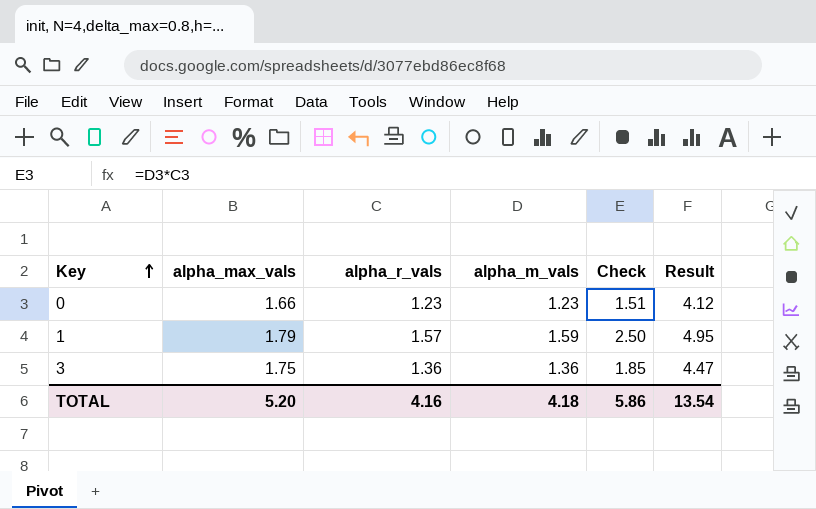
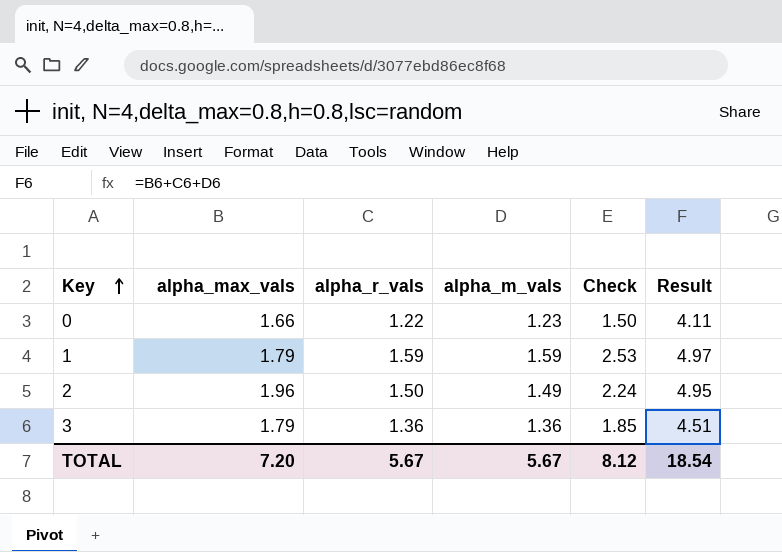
0 | alpha_r_vals: 1.23 -> 1.22
0 | Check: 1.51 -> 1.50
0 | Result: 4.12 -> 4.11
1 | alpha_r_vals: 1.57 -> 1.59
1 | Check: 2.50 -> 2.53
1 | Result: 4.95 -> 4.97
row 2: none -> 1.96 | 1.50 | 1.49 | 2.24 | 4.95
3 | alpha_max_vals: 1.75 -> 1.79
3 | Result: 4.47 -> 4.51
TOTAL | alpha_max_vals: 5.20 -> 7.20
TOTAL | alpha_r_vals: 4.16 -> 5.67
TOTAL | alpha_m_vals: 4.18 -> 5.67
TOTAL | Check: 5.86 -> 8.12
TOTAL | Result: 13.54 -> 18.54

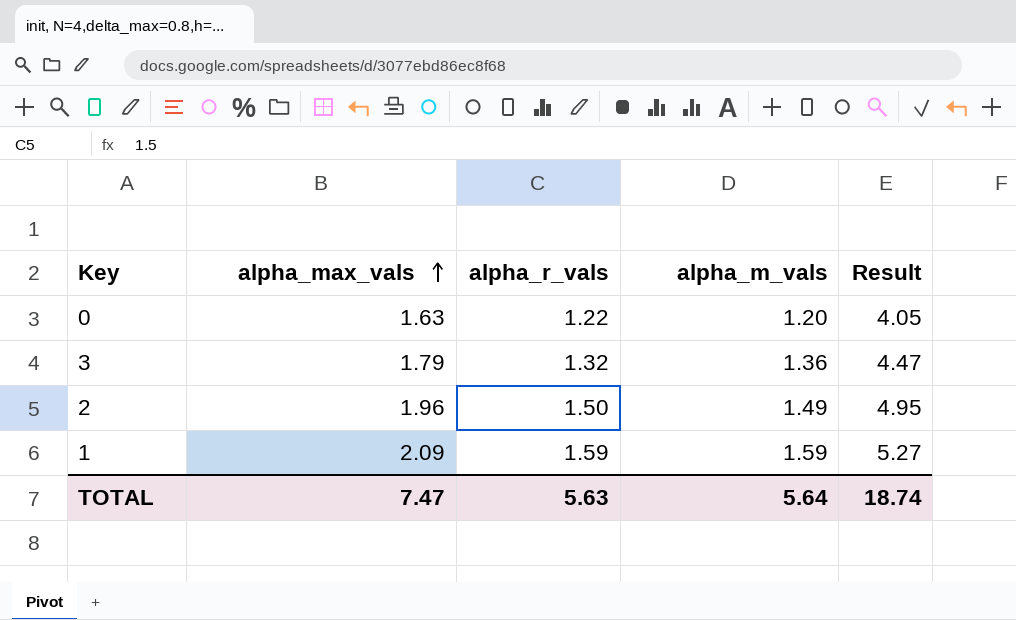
row order: Key ascending -> alpha_max_vals ascending
column Check | formula: [alpha_r_vals] * [alpha_m_vals] -> none
0 | alpha_max_vals: 1.66 -> 1.63
0 | alpha_m_vals: 1.23 -> 1.20
0 | Result: 4.11 -> 4.05
3 | alpha_r_vals: 1.36 -> 1.32
3 | Result: 4.51 -> 4.47
1 | alpha_max_vals: 1.79 -> 2.09
1 | Result: 4.97 -> 5.27
TOTAL | alpha_max_vals: 7.20 -> 7.47
TOTAL | alpha_r_vals: 5.67 -> 5.63
TOTAL | alpha_m_vals: 5.67 -> 5.64
TOTAL | Result: 18.54 -> 18.74

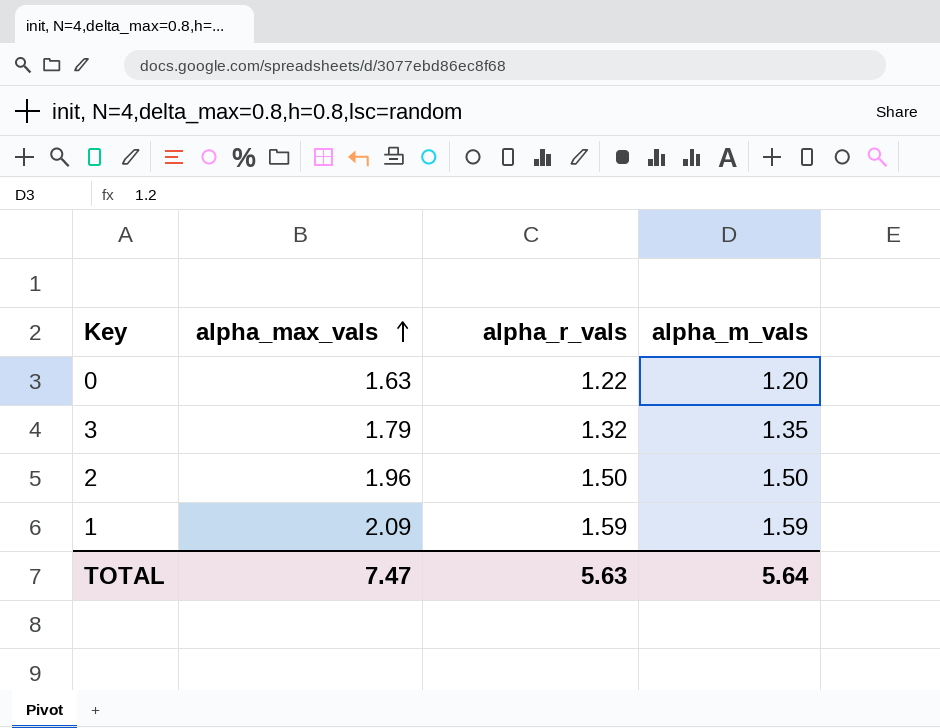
column Result | formula: [alpha_max_vals] + [alpha_r_vals] + [alpha_m_vals] -> none
3 | alpha_m_vals: 1.36 -> 1.35
2 | alpha_m_vals: 1.49 -> 1.50

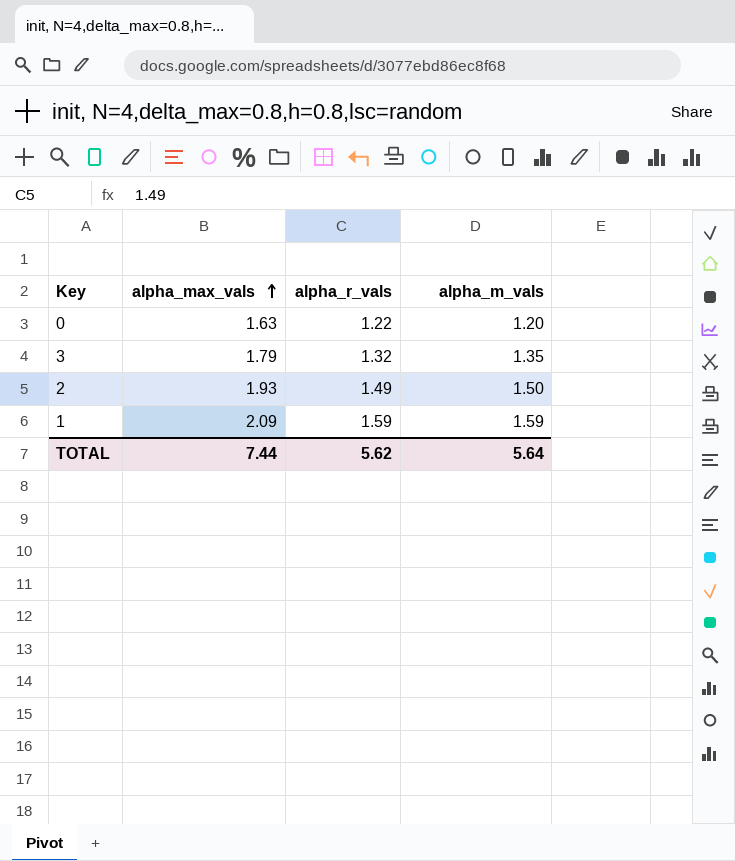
2 | alpha_max_vals: 1.96 -> 1.93
2 | alpha_r_vals: 1.50 -> 1.49
TOTAL | alpha_max_vals: 7.47 -> 7.44
TOTAL | alpha_r_vals: 5.63 -> 5.62

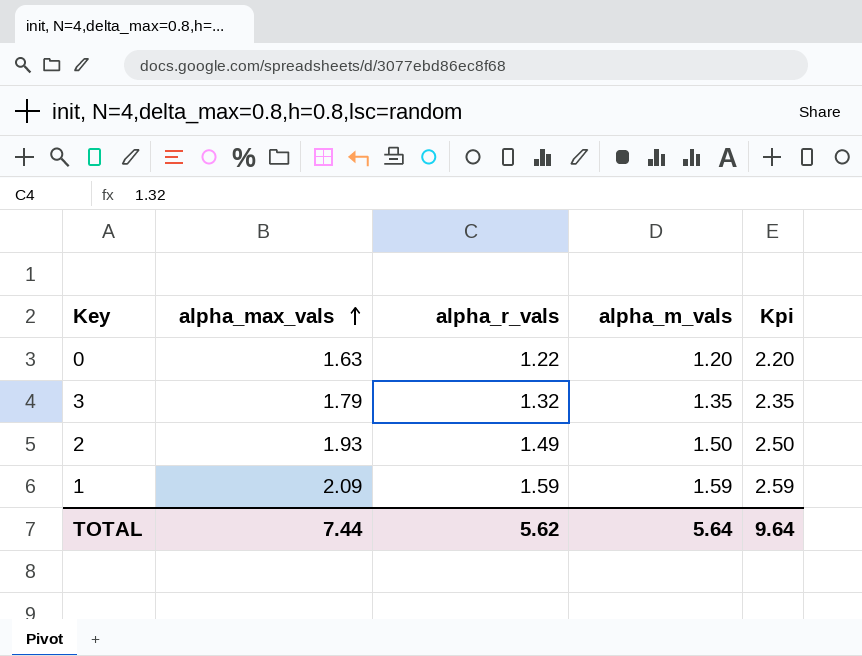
column Kpi | formula: none -> [alpha_m_vals] + 1

